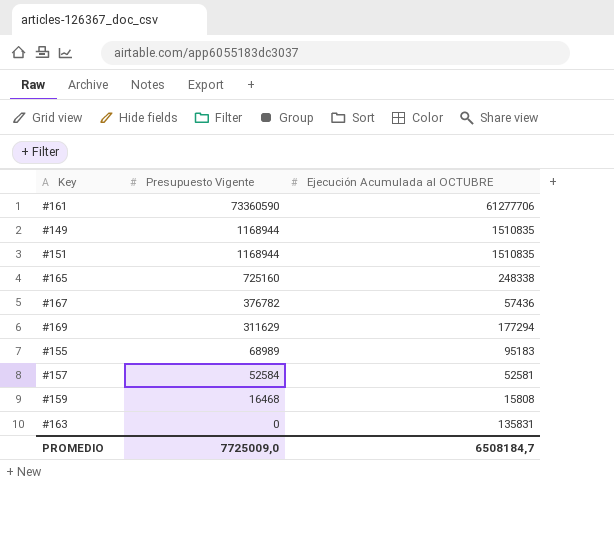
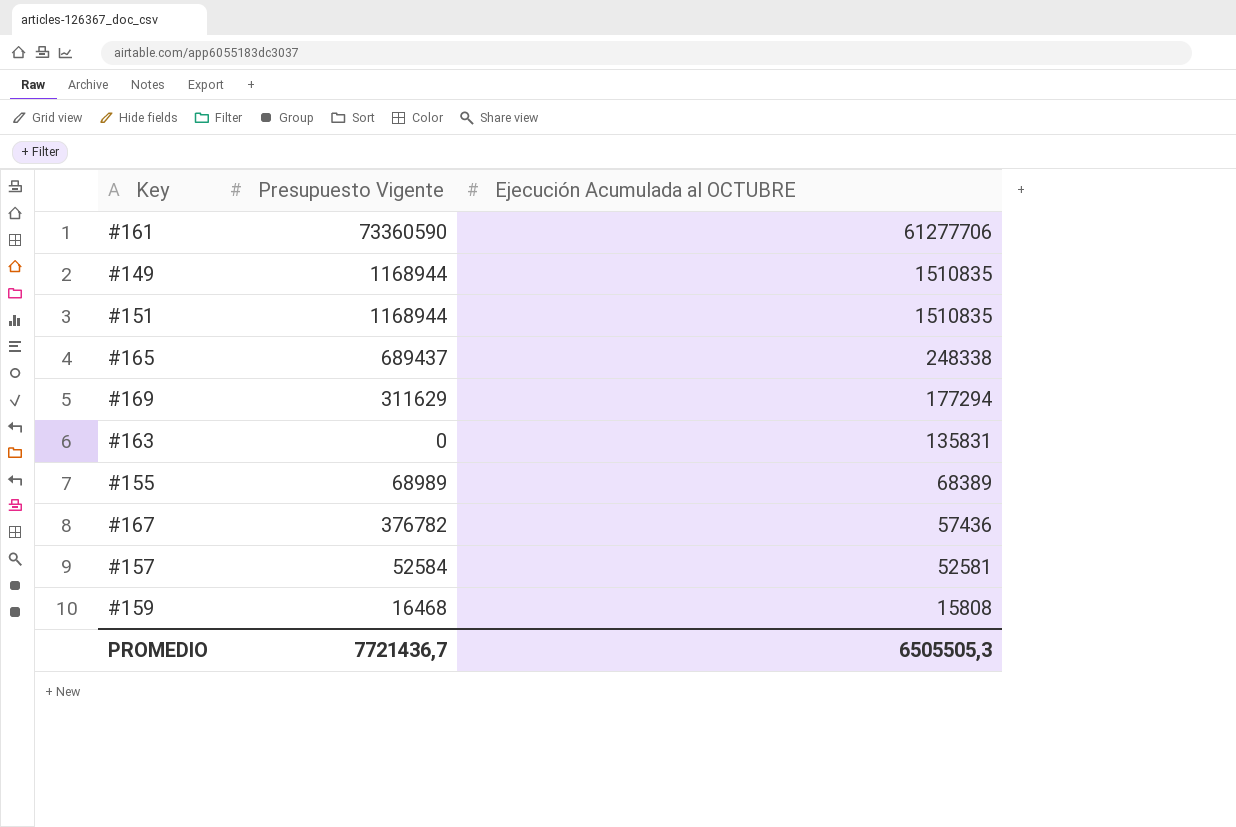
row order: Presupuesto Vigente descending -> Ejecución Acumulada al OCTUBRE descending
#165 | Presupuesto Vigente: 725160 -> 689437
#155 | Ejecución Acumulada al OCTUBRE: 95183 -> 68389
PROMEDIO | Presupuesto Vigente: 7725009,0 -> 7721436,7
PROMEDIO | Ejecución Acumulada al OCTUBRE: 6508184,7 -> 6505505,3

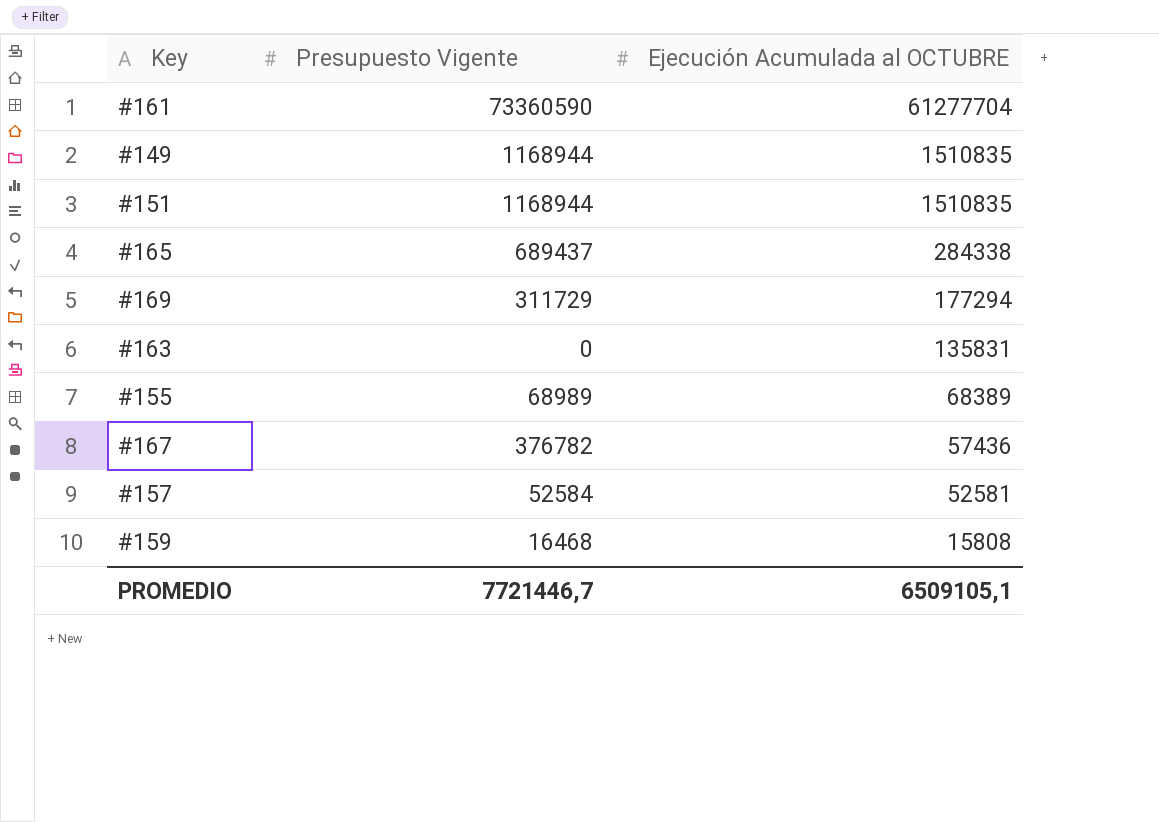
#161 | Ejecución Acumulada al OCTUBRE: 61277706 -> 61277704
#165 | Ejecución Acumulada al OCTUBRE: 248338 -> 284338
#169 | Presupuesto Vigente: 311629 -> 311729
PROMEDIO | Presupuesto Vigente: 7721436,7 -> 7721446,7
PROMEDIO | Ejecución Acumulada al OCTUBRE: 6505505,3 -> 6509105,1

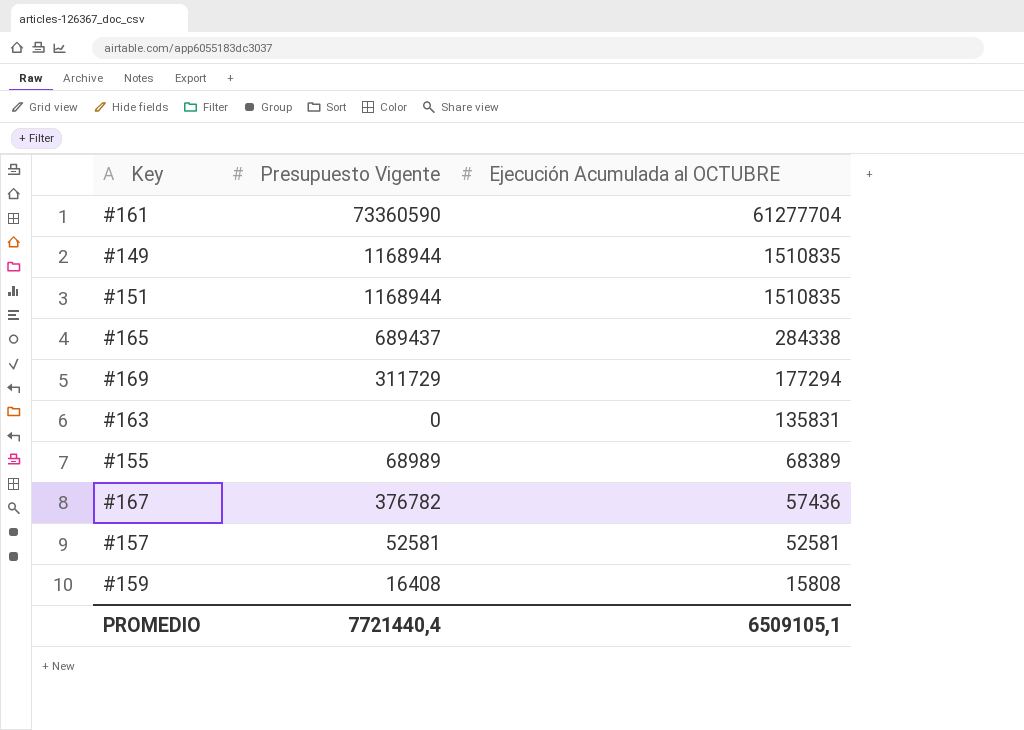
#157 | Presupuesto Vigente: 52584 -> 52581
#159 | Presupuesto Vigente: 16468 -> 16408
PROMEDIO | Presupuesto Vigente: 7721446,7 -> 7721440,4

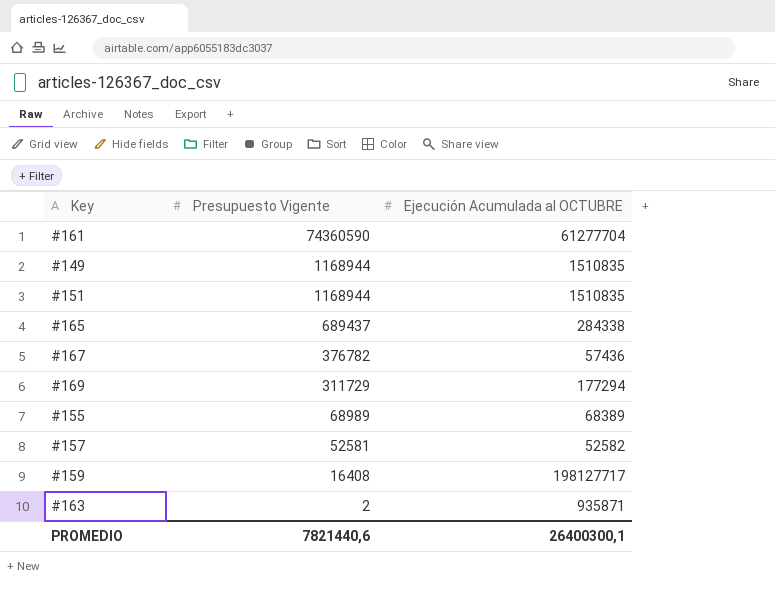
row order: Ejecución Acumulada al OCTUBRE descending -> Presupuesto Vigente descending
#161 | Presupuesto Vigente: 73360590 -> 74360590
#157 | Ejecución Acumulada al OCTUBRE: 52581 -> 52582
#159 | Ejecución Acumulada al OCTUBRE: 15808 -> 198127717
#163 | Presupuesto Vigente: 0 -> 2
#163 | Ejecución Acumulada al OCTUBRE: 135831 -> 935871
PROMEDIO | Presupuesto Vigente: 7721440,4 -> 7821440,6
PROMEDIO | Ejecución Acumulada al OCTUBRE: 6509105,1 -> 26400300,1

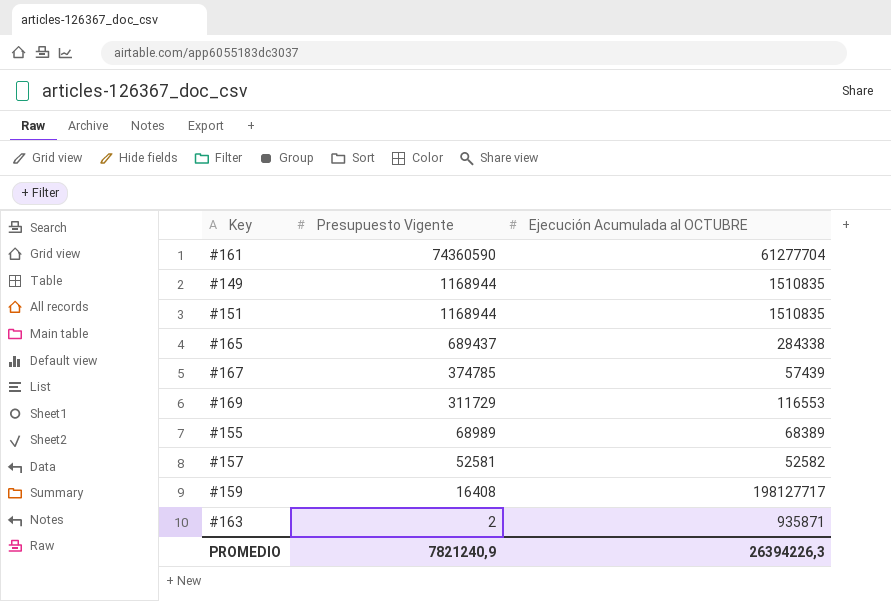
#167 | Presupuesto Vigente: 376782 -> 374785
#167 | Ejecución Acumulada al OCTUBRE: 57436 -> 57439
#169 | Ejecución Acumulada al OCTUBRE: 177294 -> 116553
PROMEDIO | Presupuesto Vigente: 7821440,6 -> 7821240,9
PROMEDIO | Ejecución Acumulada al OCTUBRE: 26400300,1 -> 26394226,3

